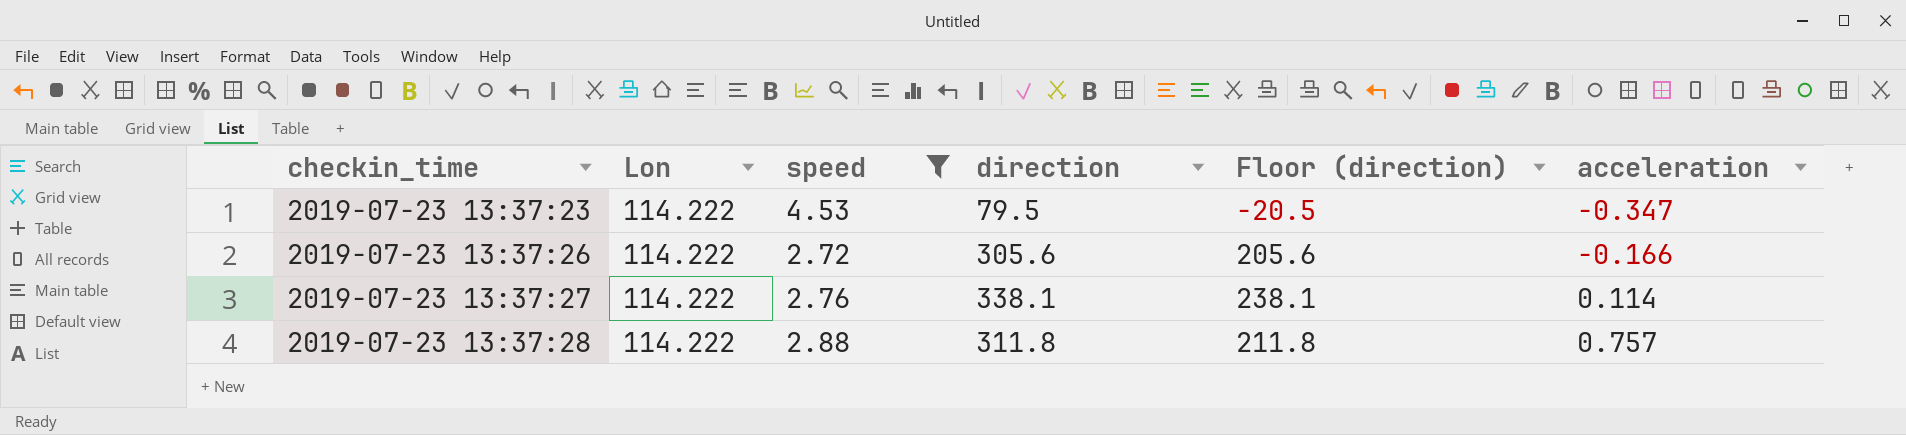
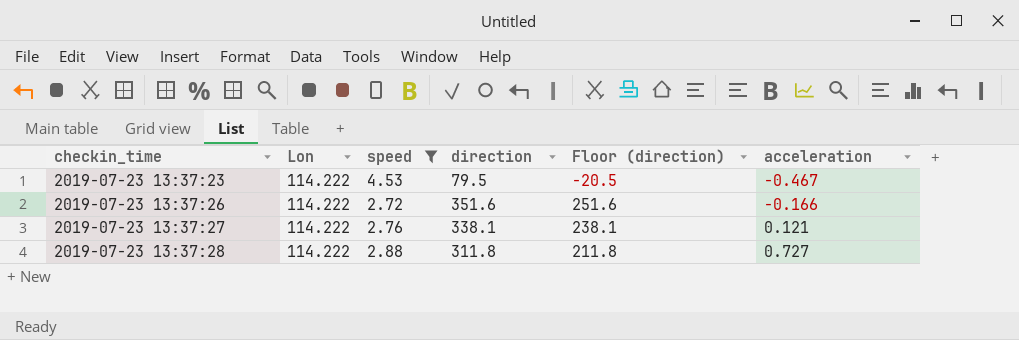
2019-07-23 13:37:23 | acceleration: -0.347 -> -0.467
2019-07-23 13:37:26 | direction: 305.6 -> 351.6
2019-07-23 13:37:26 | Floor (direction): 205.6 -> 251.6
2019-07-23 13:37:27 | acceleration: 0.114 -> 0.121
2019-07-23 13:37:28 | acceleration: 0.757 -> 0.727

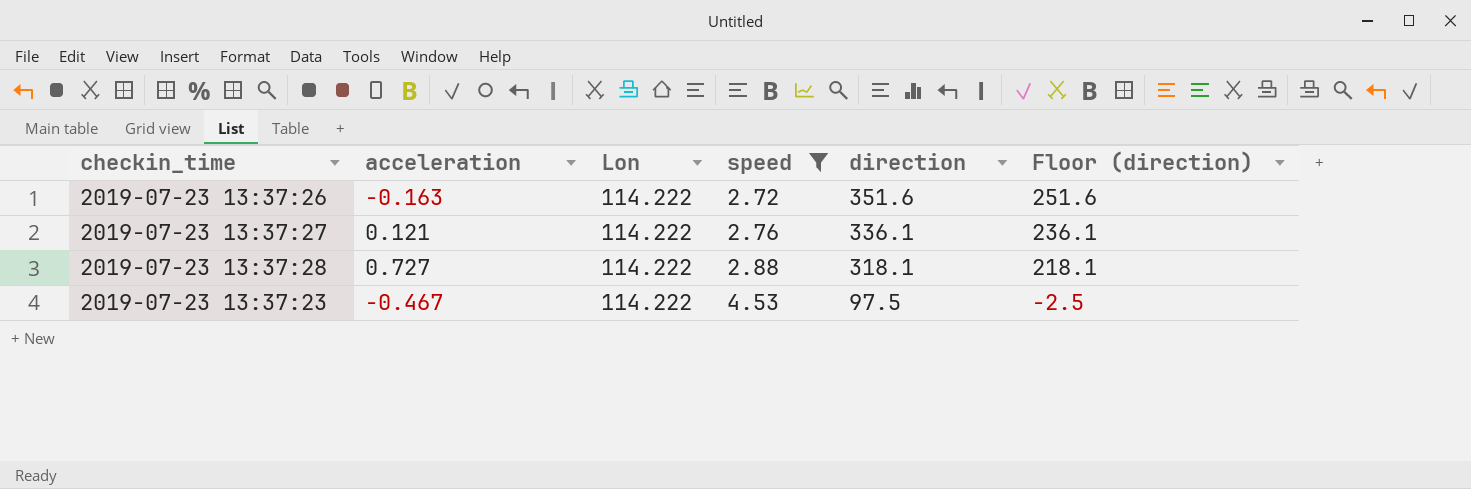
row order: checkin_time ascending -> speed ascending
column acceleration | position: 6 -> 2
2019-07-23 13:37:26 | acceleration: -0.166 -> -0.163
2019-07-23 13:37:27 | direction: 338.1 -> 336.1
2019-07-23 13:37:27 | Floor (direction): 238.1 -> 236.1
2019-07-23 13:37:28 | direction: 311.8 -> 318.1
2019-07-23 13:37:28 | Floor (direction): 211.8 -> 218.1
2019-07-23 13:37:23 | direction: 79.5 -> 97.5
2019-07-23 13:37:23 | Floor (direction): -20.5 -> -2.5

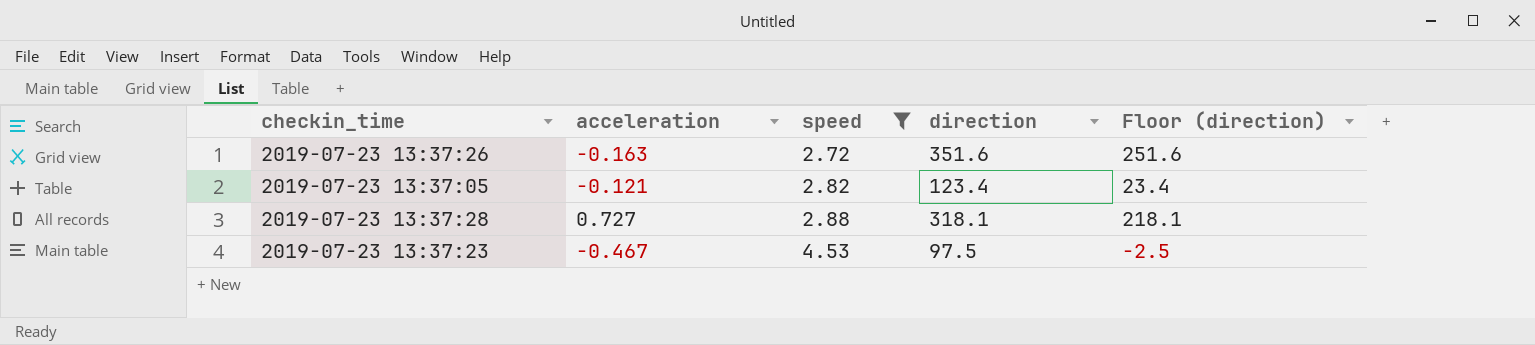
column Lon | position: 3 -> none
row 2019-07-23 13:37:27: 0.121 | 114.222 | 2.76 | 336.1 | 236.1 -> none
row 2019-07-23 13:37:05: none -> -0.121 | 2.82 | 123.4 | 23.4

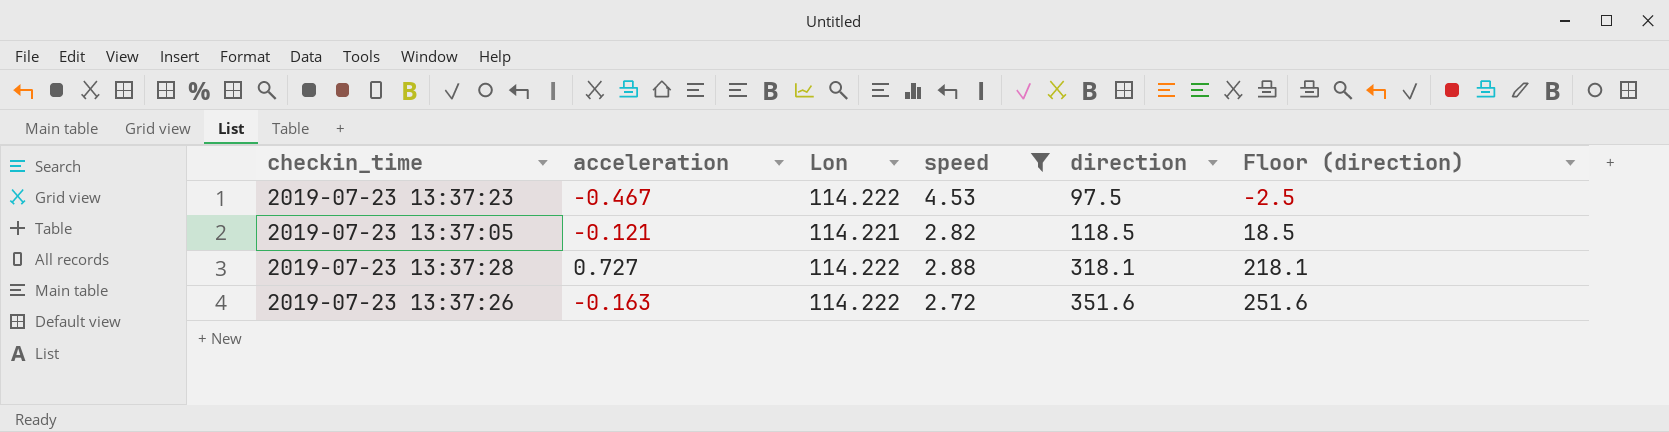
row order: speed ascending -> direction ascending
column Lon | position: none -> 3
2019-07-23 13:37:05 | direction: 123.4 -> 118.5
2019-07-23 13:37:05 | Floor (direction): 23.4 -> 18.5

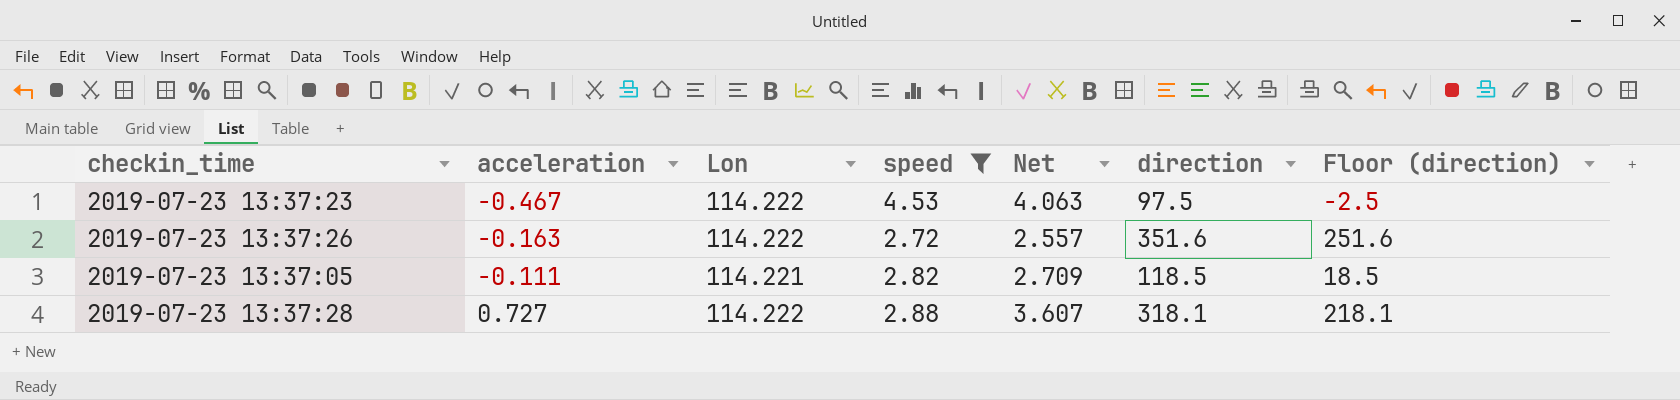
row order: direction ascending -> acceleration ascending
column Net | formula: none -> [acceleration] + [speed]
2019-07-23 13:37:05 | acceleration: -0.121 -> -0.111

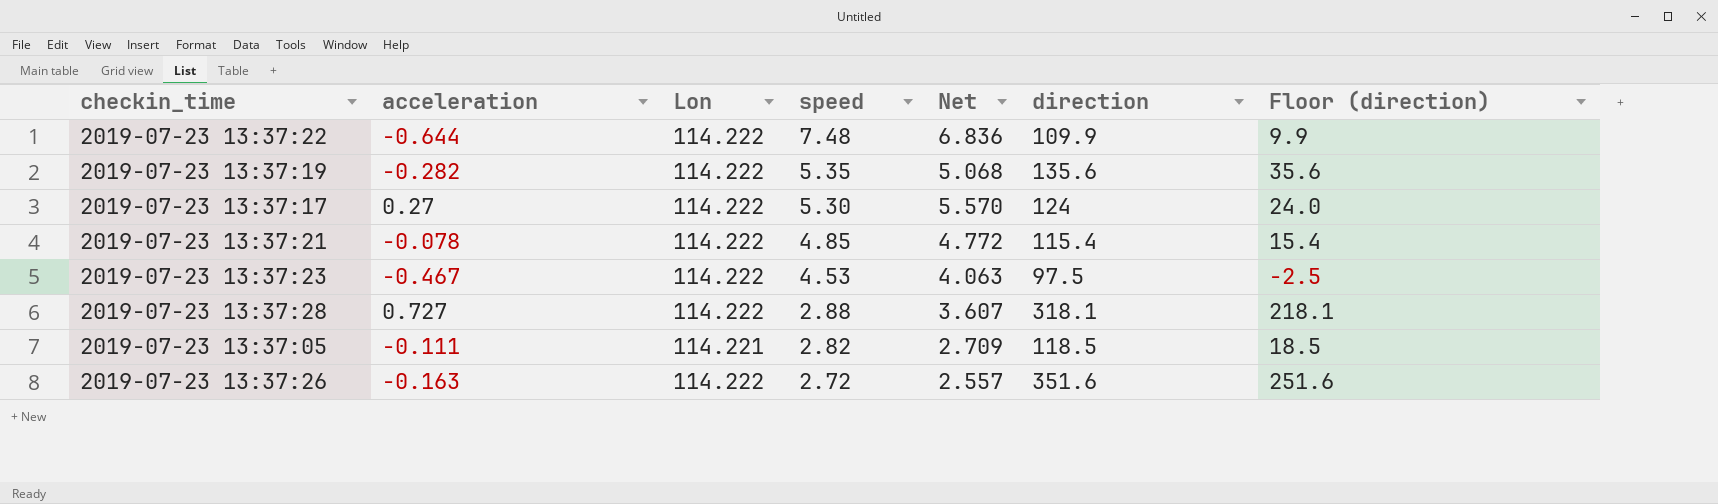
filter: speed <= 4.53 -> none
row order: acceleration ascending -> speed descending

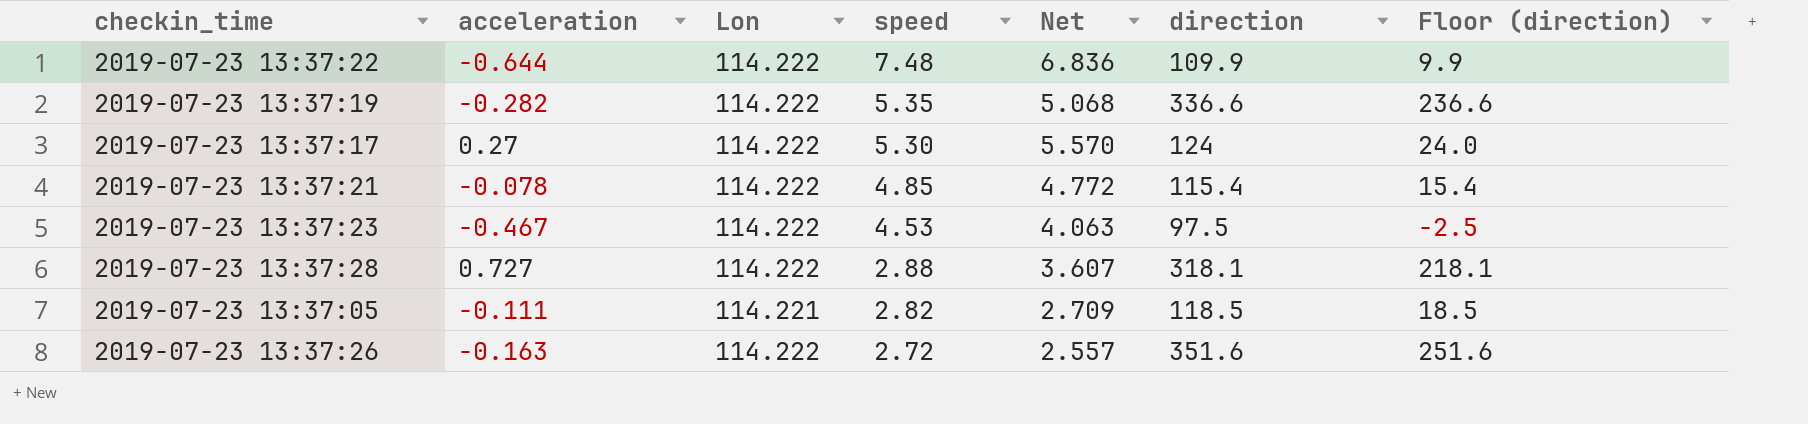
2019-07-23 13:37:19 | direction: 135.6 -> 336.6
2019-07-23 13:37:19 | Floor (direction): 35.6 -> 236.6

